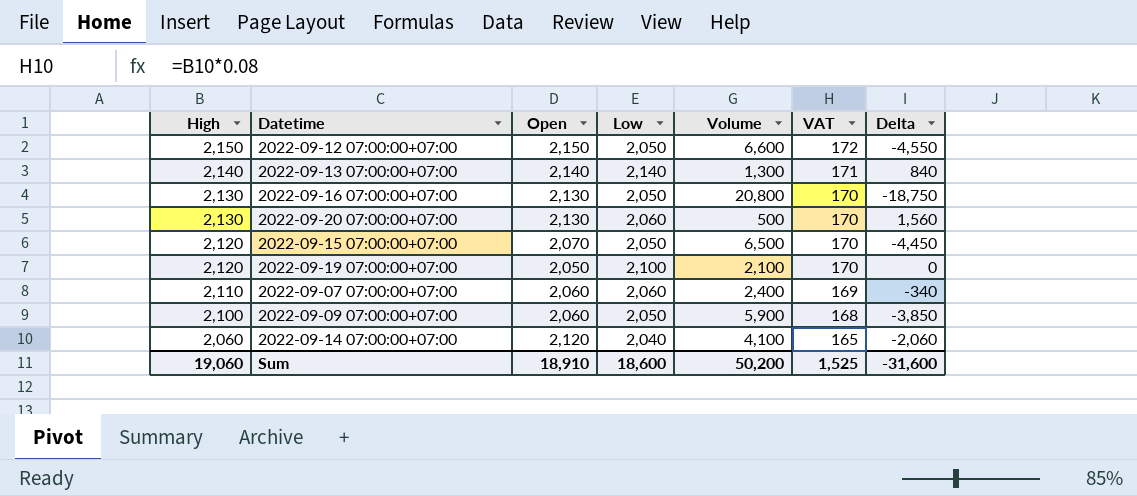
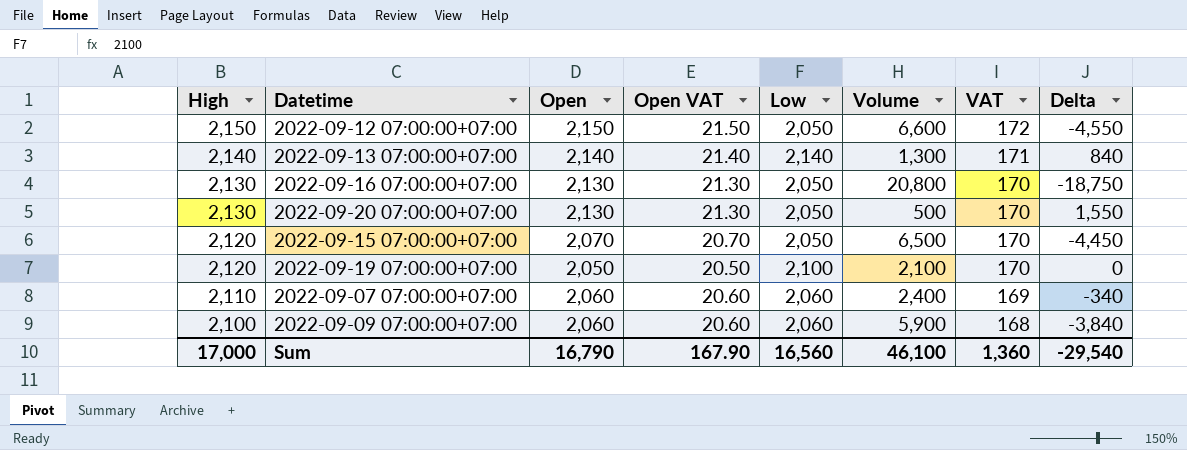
column Open VAT | formula: none -> [Open] * 0.01
row 2022-09-14 07:00:00+07:00: 2,060 | 2,120 | 2,040 | 4,100 | 165 | -2,060 -> none
2022-09-20 07:00:00+07:00 | Low: 2,060 -> 2,050
2022-09-20 07:00:00+07:00 | Delta: 1,560 -> 1,550
2022-09-09 07:00:00+07:00 | Low: 2,050 -> 2,060
2022-09-09 07:00:00+07:00 | Delta: -3,850 -> -3,840
Sum | High: 19,060 -> 17,000
Sum | Open: 18,910 -> 16,790
Sum | Low: 18,600 -> 16,560
Sum | Volume: 50,200 -> 46,100
Sum | VAT: 1,525 -> 1,360
Sum | Delta: -31,600 -> -29,540

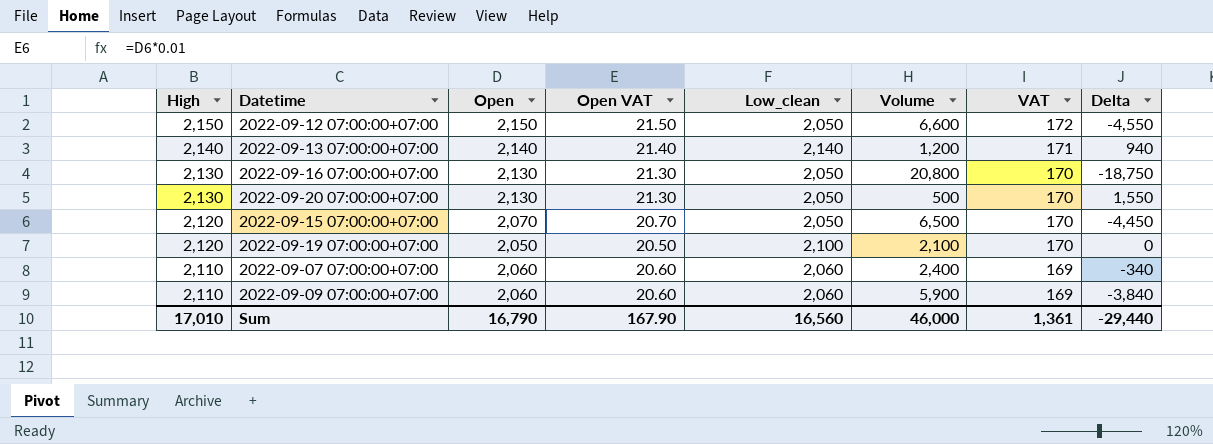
column name: Low -> Low_clean
2022-09-13 07:00:00+07:00 | Volume: 1,300 -> 1,200
2022-09-13 07:00:00+07:00 | Delta: 840 -> 940
2022-09-09 07:00:00+07:00 | High: 2,100 -> 2,110
2022-09-09 07:00:00+07:00 | VAT: 168 -> 169
Sum | High: 17,000 -> 17,010
Sum | Volume: 46,100 -> 46,000
Sum | VAT: 1,360 -> 1,361
Sum | Delta: -29,540 -> -29,440

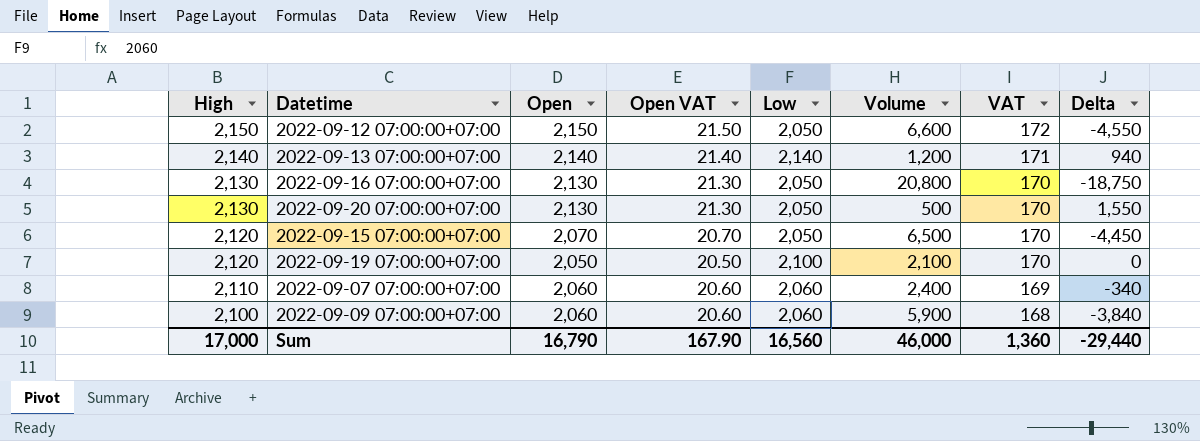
column name: Low_clean -> Low
2022-09-09 07:00:00+07:00 | High: 2,110 -> 2,100
2022-09-09 07:00:00+07:00 | VAT: 169 -> 168
Sum | High: 17,010 -> 17,000
Sum | VAT: 1,361 -> 1,360

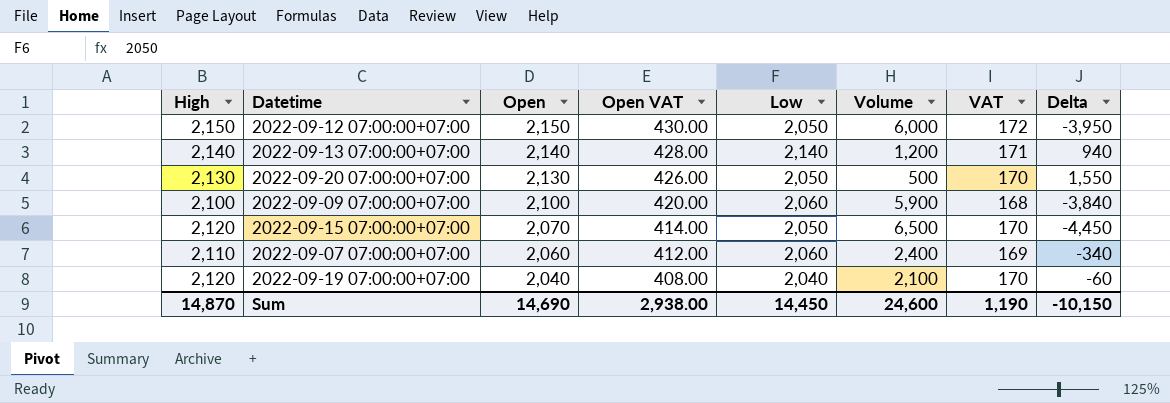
row order: High descending -> Open descending
column Open VAT | formula: [Open] * 0.01 -> [Open] * 0.2
row 2022-09-16 07:00:00+07:00: 2,130 | 2,130 | 21.30 | 2,050 | 20,800 | 170 | -18,750 -> none
2022-09-12 07:00:00+07:00 | Volume: 6,600 -> 6,000
2022-09-12 07:00:00+07:00 | Delta: -4,550 -> -3,950
2022-09-09 07:00:00+07:00 | Open: 2,060 -> 2,100
2022-09-19 07:00:00+07:00 | Open: 2,050 -> 2,040
2022-09-19 07:00:00+07:00 | Low: 2,100 -> 2,040
2022-09-19 07:00:00+07:00 | Delta: 0 -> -60
Sum | High: 17,000 -> 14,870
Sum | Open: 16,790 -> 14,690
Sum | Open VAT: 167.90 -> 2,938.00
Sum | Low: 16,560 -> 14,450
Sum | Volume: 46,000 -> 24,600
Sum | VAT: 1,360 -> 1,190
Sum | Delta: -29,440 -> -10,150

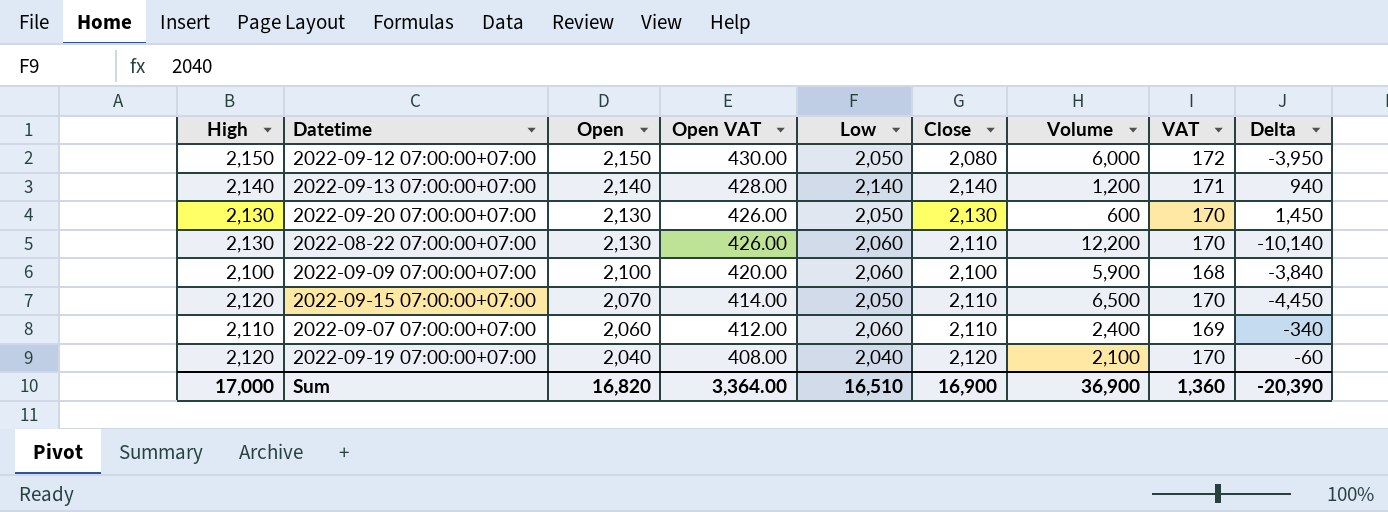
column Close | position: none -> 6
2022-09-20 07:00:00+07:00 | Volume: 500 -> 600
2022-09-20 07:00:00+07:00 | Delta: 1,550 -> 1,450
row 2022-08-22 07:00:00+07:00: none -> 2,130 | 2,130 | 426.00 | 2,060 | 2,110 | 12,200 | 170 | -10,140
Sum | High: 14,870 -> 17,000
Sum | Open: 14,690 -> 16,820
Sum | Open VAT: 2,938.00 -> 3,364.00
Sum | Low: 14,450 -> 16,510
Sum | Volume: 24,600 -> 36,900
Sum | VAT: 1,190 -> 1,360
Sum | Delta: -10,150 -> -20,390

